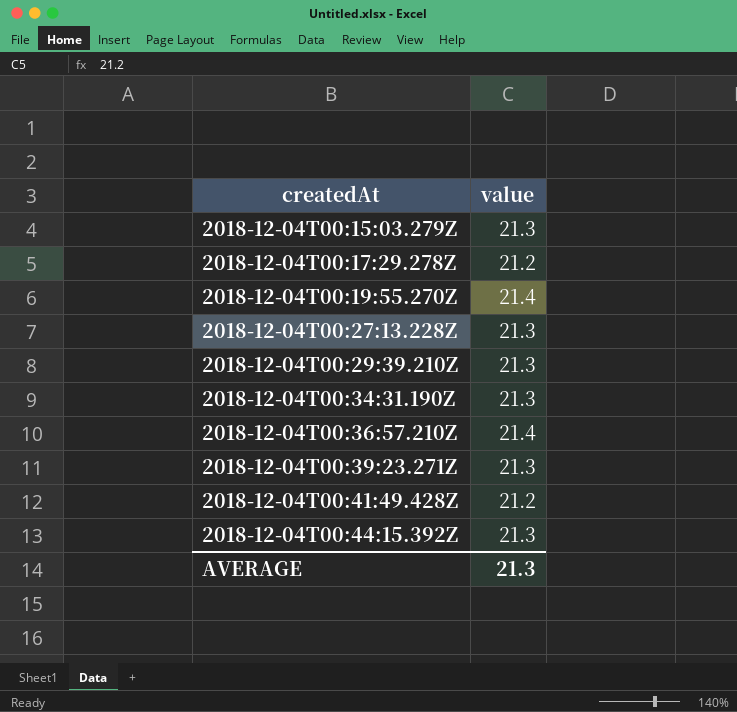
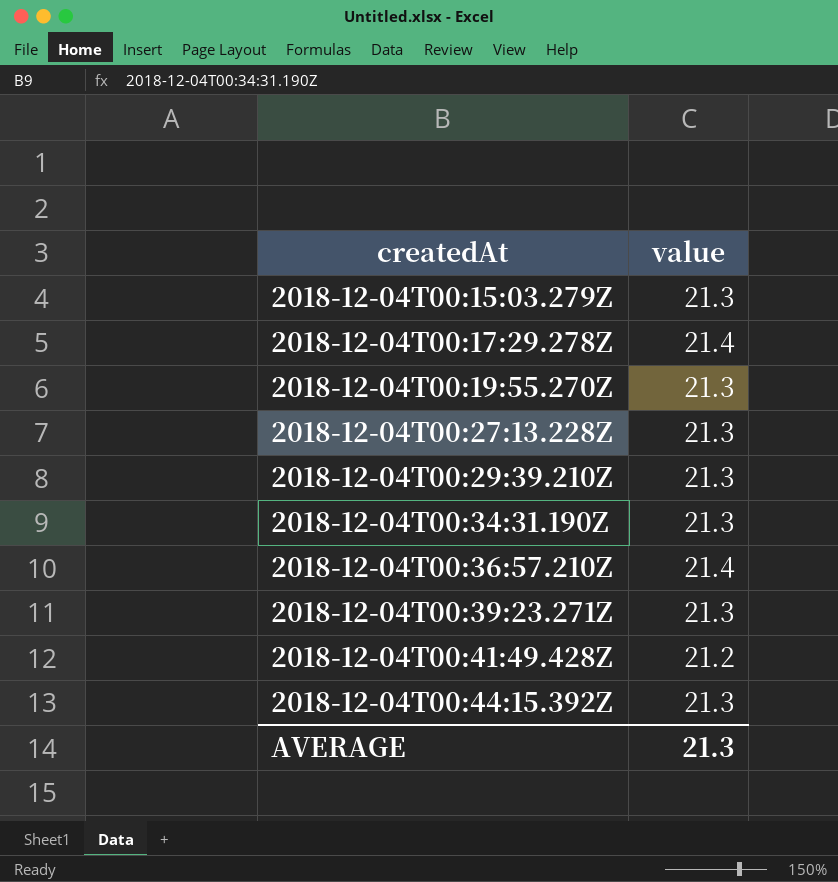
2018-12-04T00:17:29.278Z | value: 21.2 -> 21.4
2018-12-04T00:19:55.270Z | value: 21.4 -> 21.3

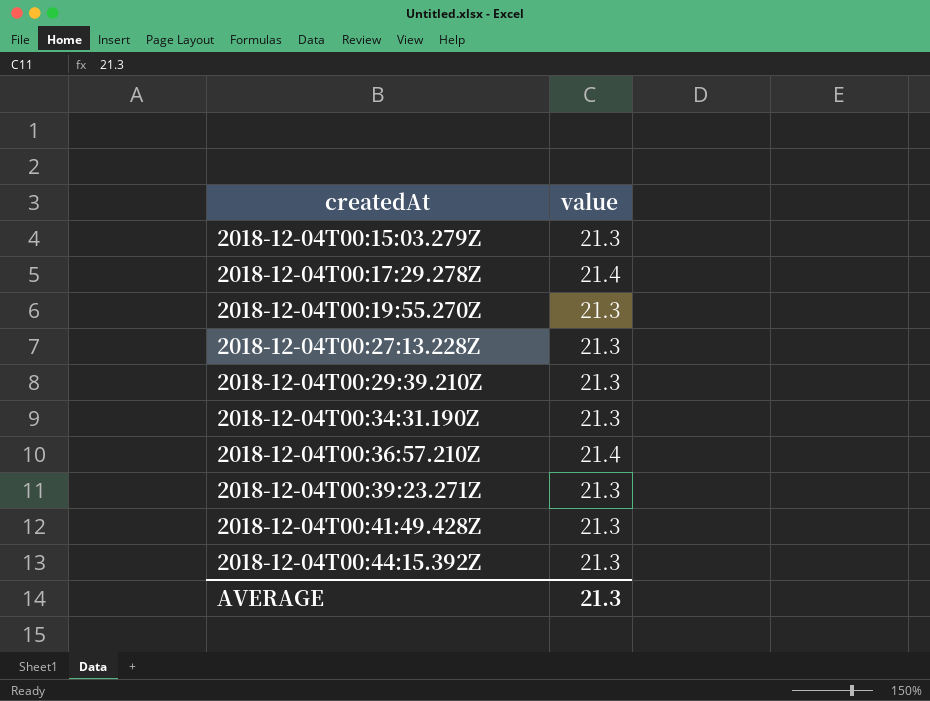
2018-12-04T00:41:49.428Z | value: 21.2 -> 21.3

